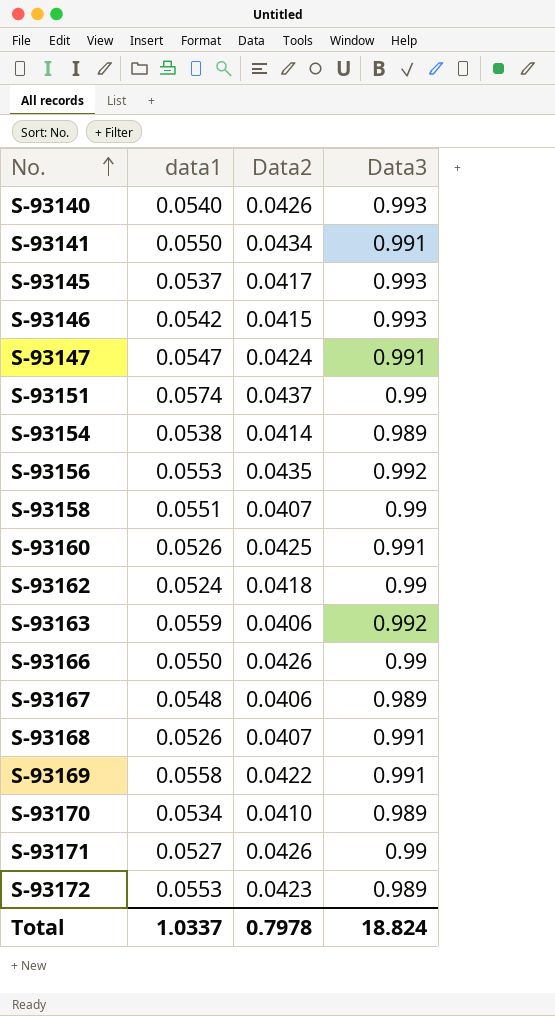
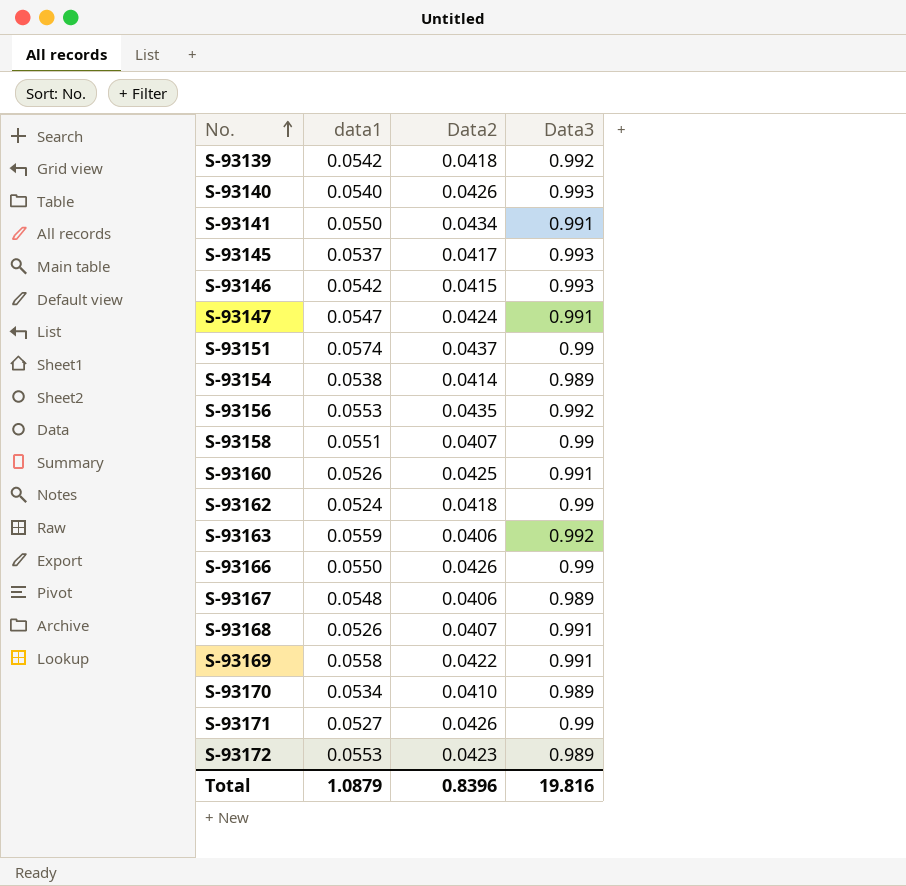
row S-93139: none -> 0.0542 | 0.0418 | 0.992
Total | data1: 1.0337 -> 1.0879
Total | Data2: 0.7978 -> 0.8396
Total | Data3: 18.824 -> 19.816

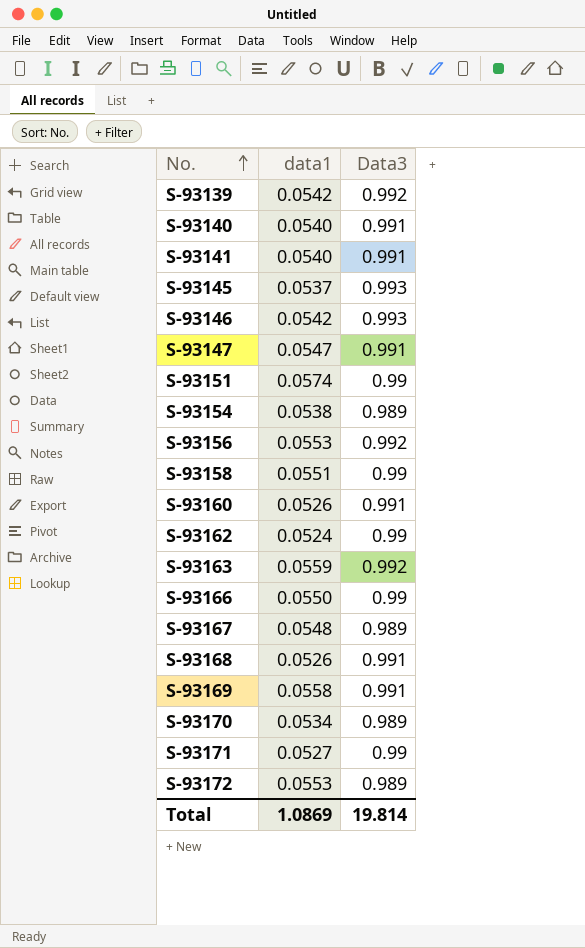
column Data2 | position: 3 -> none
S-93140 | Data3: 0.993 -> 0.991
S-93141 | data1: 0.0550 -> 0.0540
Total | data1: 1.0879 -> 1.0869
Total | Data3: 19.816 -> 19.814

